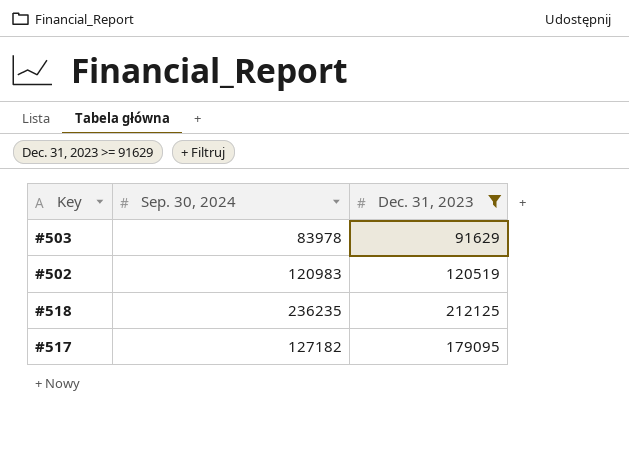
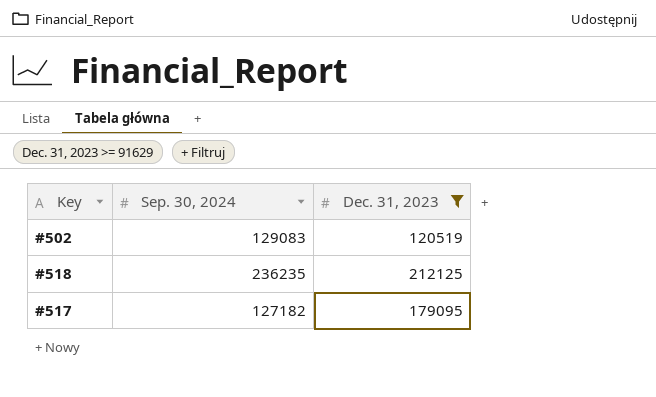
row #503: 83978 | 91629 -> none
#502 | Sep. 30, 2024: 120983 -> 129083

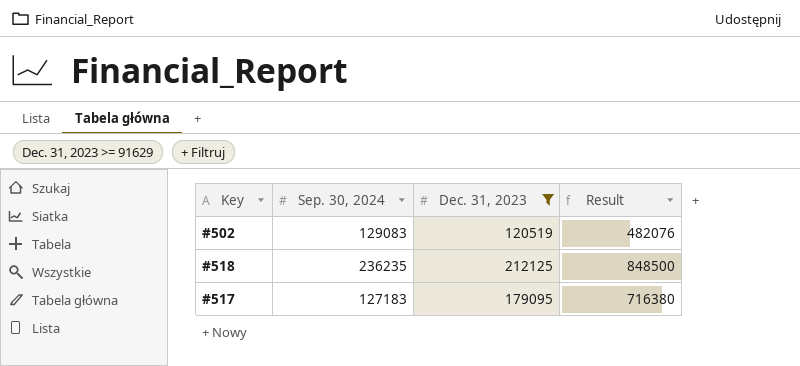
column Result | formula: none -> [Dec. 31, 2023] * 4
#517 | Sep. 30, 2024: 127182 -> 127183

